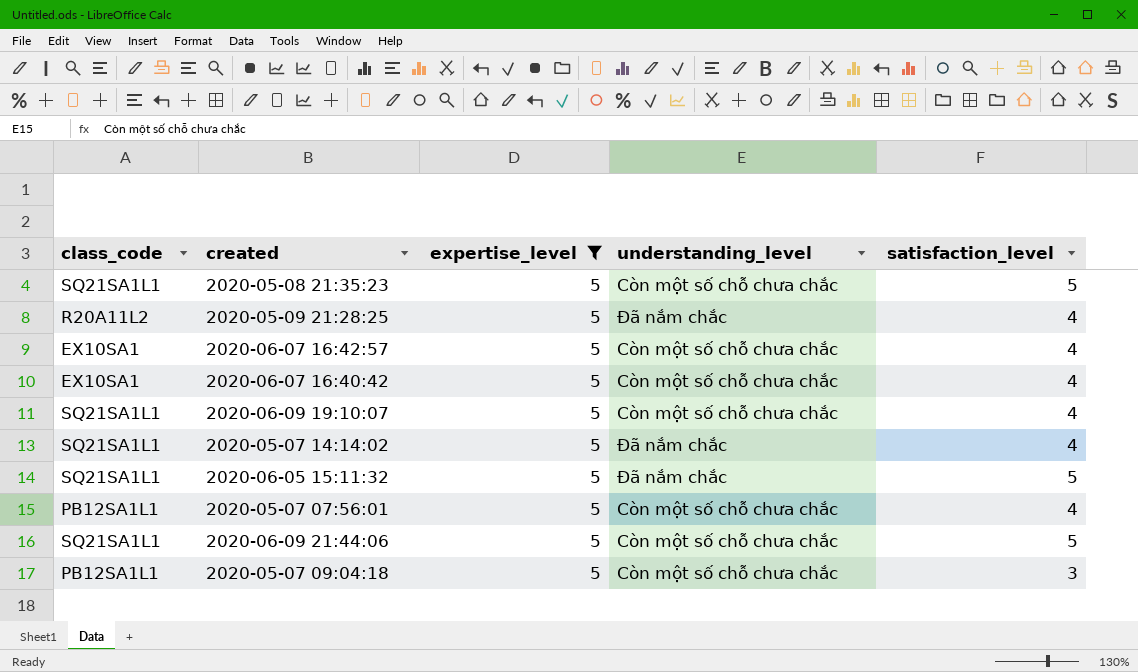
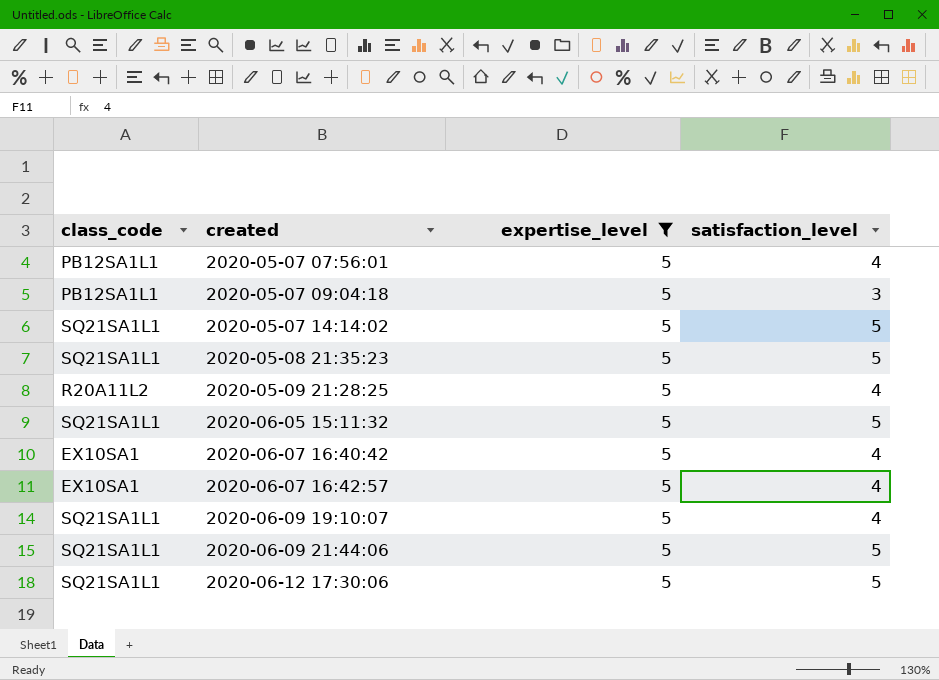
row order: none -> created ascending
column understanding_level | position: 4 -> none
2020-05-07 14:14:02 | satisfaction_level: 4 -> 5
row 2020-06-12 17:30:06: none -> SQ21SA1L1 | 5 | 5

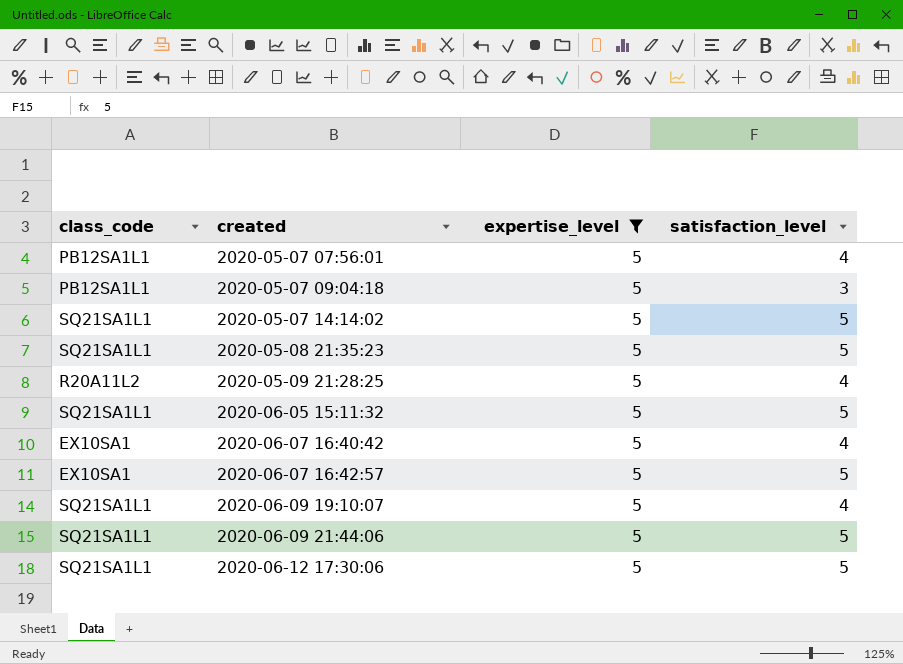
2020-06-07 16:42:57 | satisfaction_level: 4 -> 5

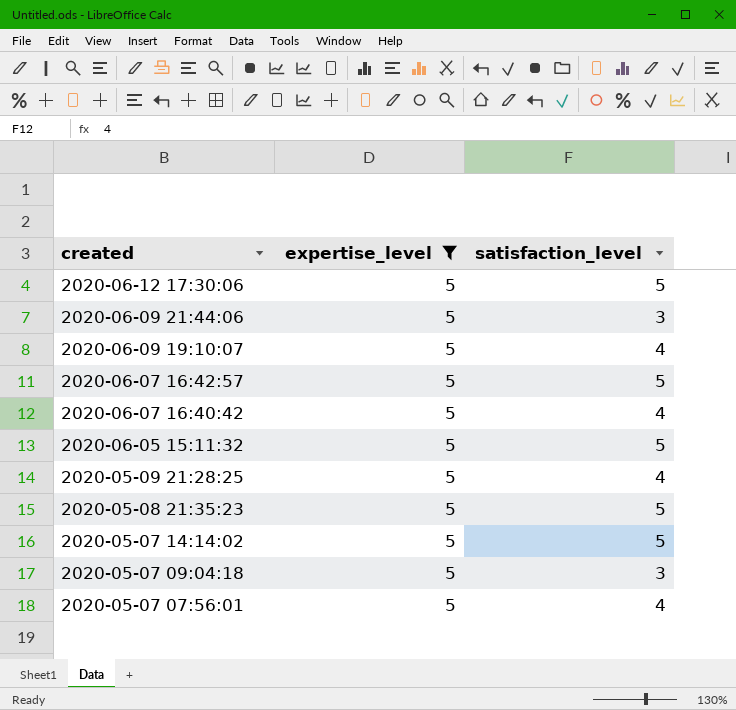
row order: created ascending -> created descending
column class_code | position: 1 -> none
2020-06-09 21:44:06 | satisfaction_level: 5 -> 3

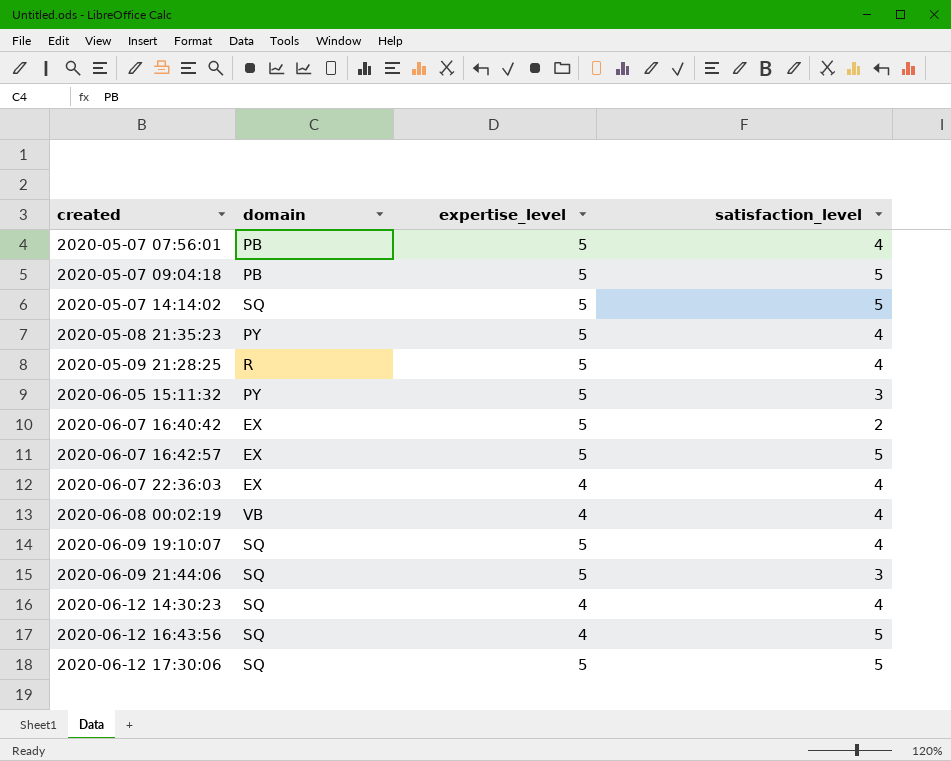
filter: expertise_level = 5 -> none
row order: created descending -> created ascending
column domain | position: none -> 2
2020-05-07 09:04:18 | satisfaction_level: 3 -> 5
2020-05-08 21:35:23 | satisfaction_level: 5 -> 4
2020-06-05 15:11:32 | satisfaction_level: 5 -> 3
2020-06-07 16:40:42 | satisfaction_level: 4 -> 2

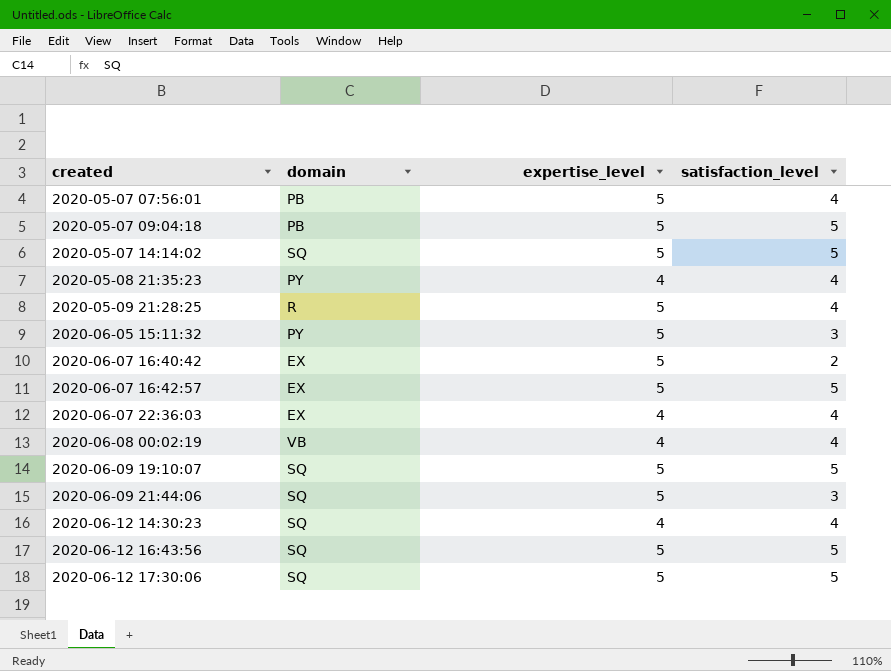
2020-05-08 21:35:23 | expertise_level: 5 -> 4
2020-06-09 19:10:07 | satisfaction_level: 4 -> 5
2020-06-12 16:43:56 | expertise_level: 4 -> 5

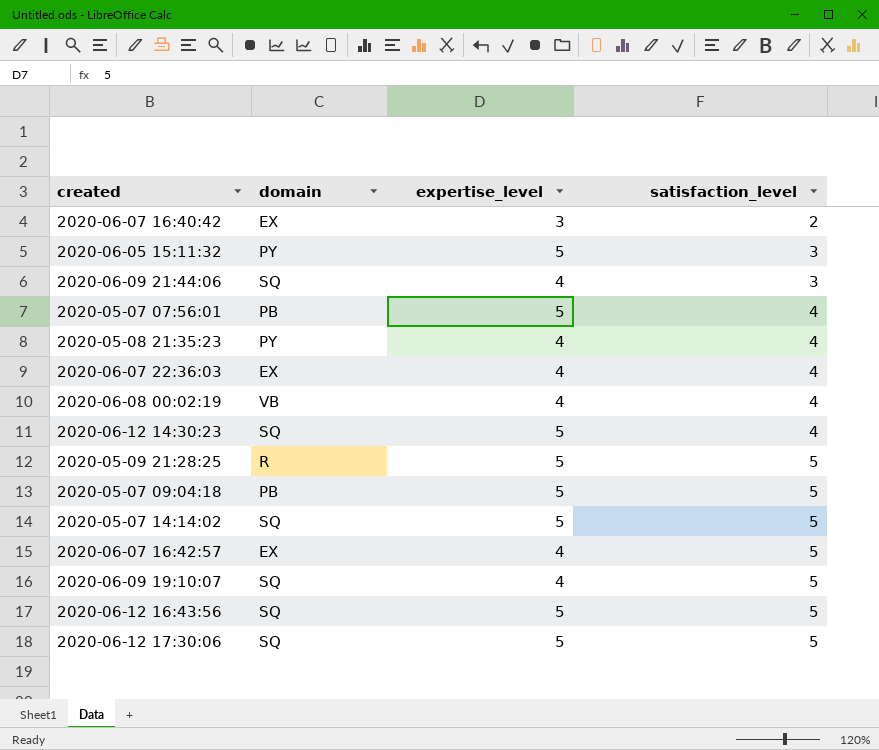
row order: created ascending -> satisfaction_level ascending
2020-06-07 16:40:42 | expertise_level: 5 -> 3
2020-06-09 21:44:06 | expertise_level: 5 -> 4
2020-06-12 14:30:23 | expertise_level: 4 -> 5
2020-05-09 21:28:25 | satisfaction_level: 4 -> 5
2020-06-07 16:42:57 | expertise_level: 5 -> 4
2020-06-09 19:10:07 | expertise_level: 5 -> 4

